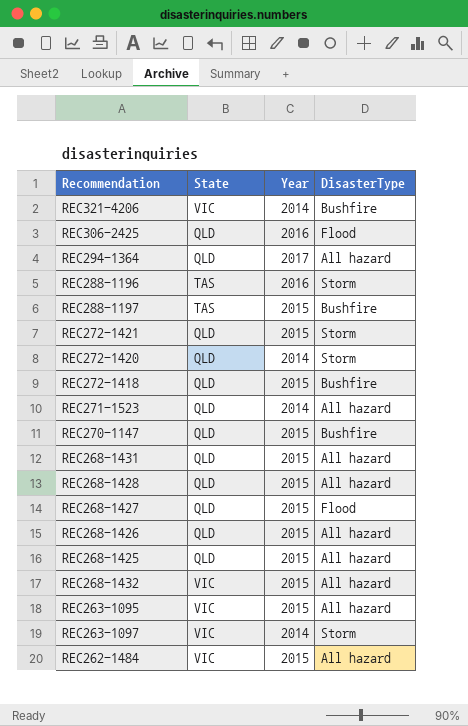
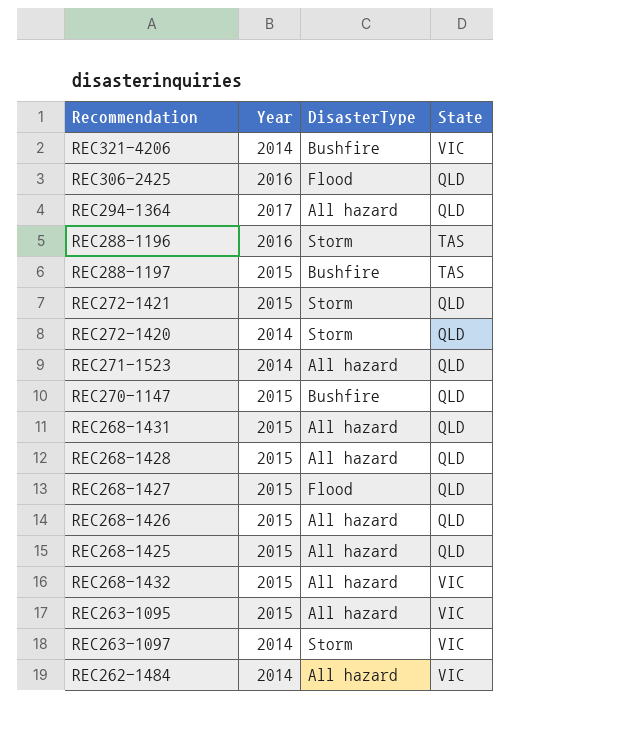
column State | position: 2 -> 4
row REC272-1418: QLD | 2015 | Bushfire -> none
REC262-1484 | Year: 2015 -> 2014

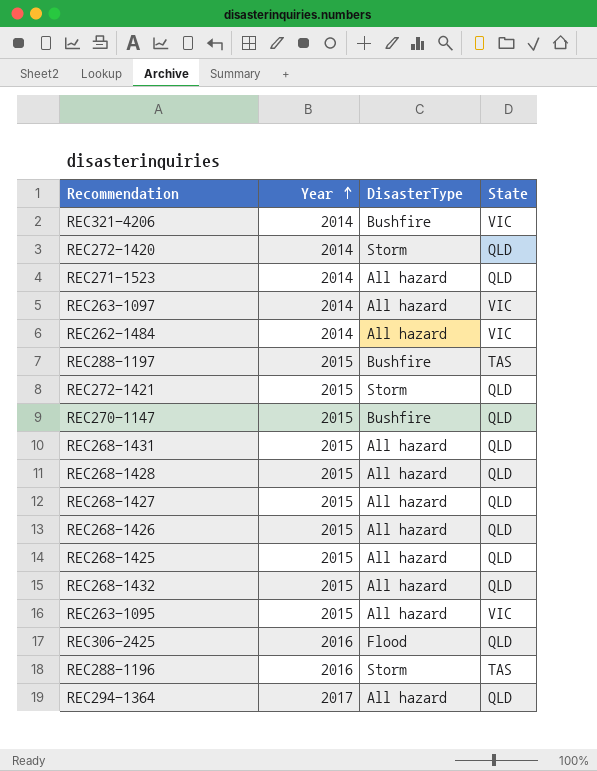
row order: none -> Year ascending
REC263-1097 | DisasterType: Storm -> All hazard
REC268-1427 | DisasterType: Flood -> All hazard
REC268-1432 | State: VIC -> QLD

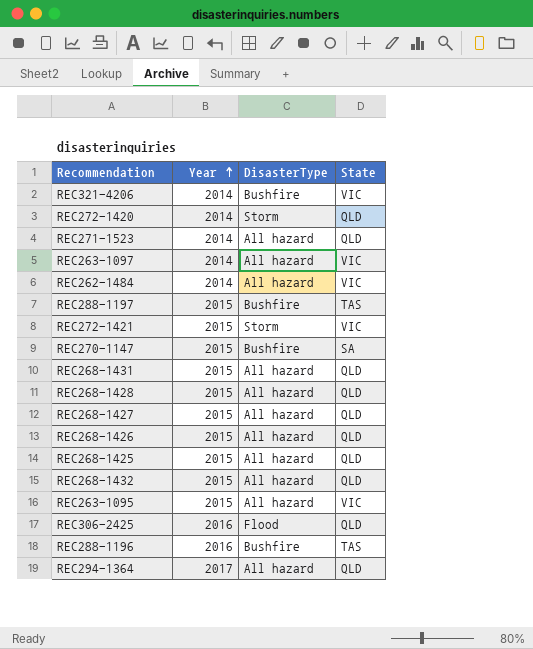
REC272-1421 | State: QLD -> VIC
REC270-1147 | State: QLD -> SA
REC288-1196 | DisasterType: Storm -> Bushfire

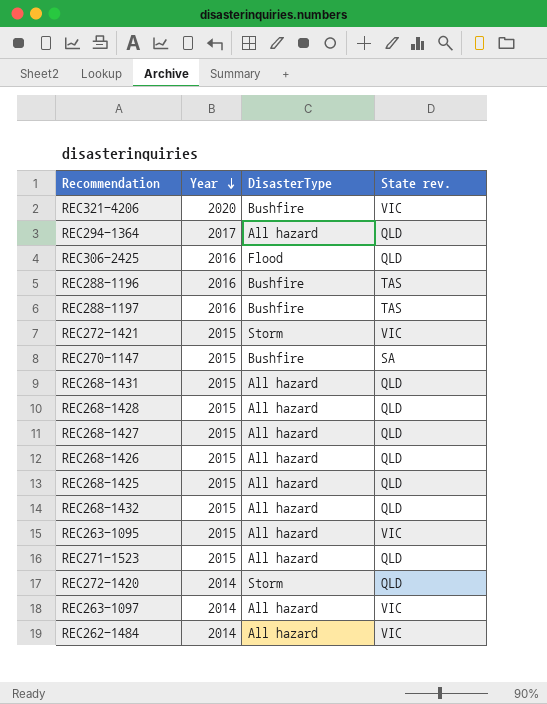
row order: Year ascending -> Year descending
column name: State -> State rev.
REC321-4206 | Year: 2014 -> 2020
REC288-1197 | Year: 2015 -> 2016
REC271-1523 | Year: 2014 -> 2015

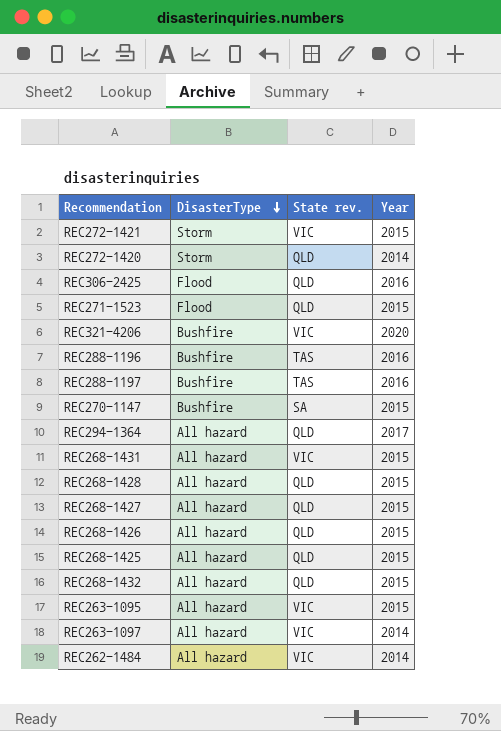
row order: Year descending -> DisasterType descending
column Year | position: 2 -> 4
REC271-1523 | DisasterType: All hazard -> Flood
REC268-1431 | State rev.: QLD -> VIC

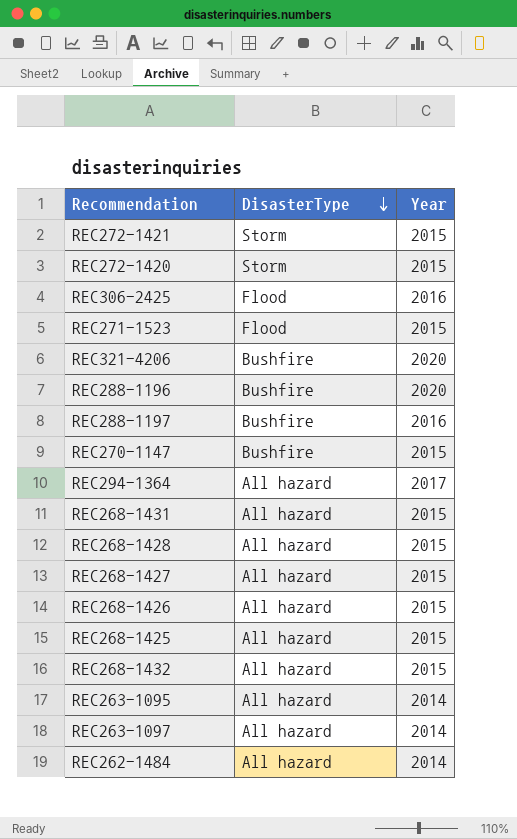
column State rev. | position: 3 -> none
REC272-1420 | Year: 2014 -> 2015
REC288-1196 | Year: 2016 -> 2020
REC263-1095 | Year: 2015 -> 2014

